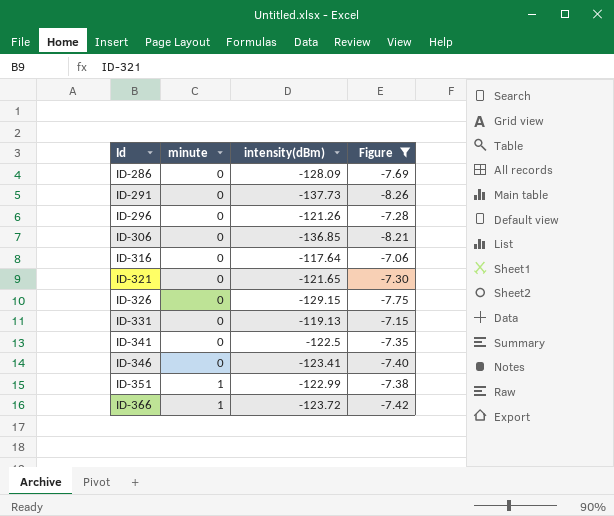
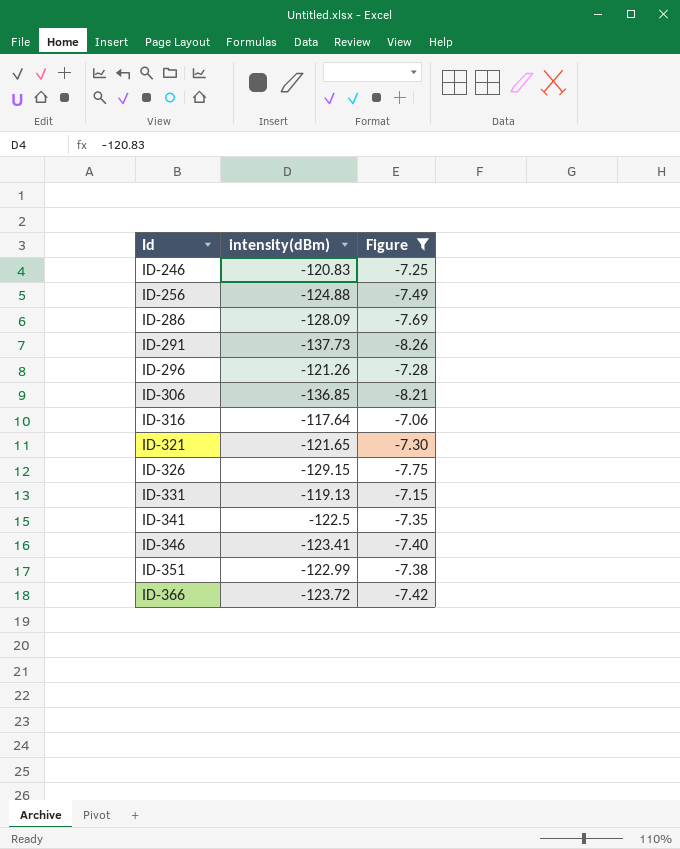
column minute | position: 2 -> none
row ID-246: none -> -120.83 | -7.25
row ID-256: none -> -124.88 | -7.49

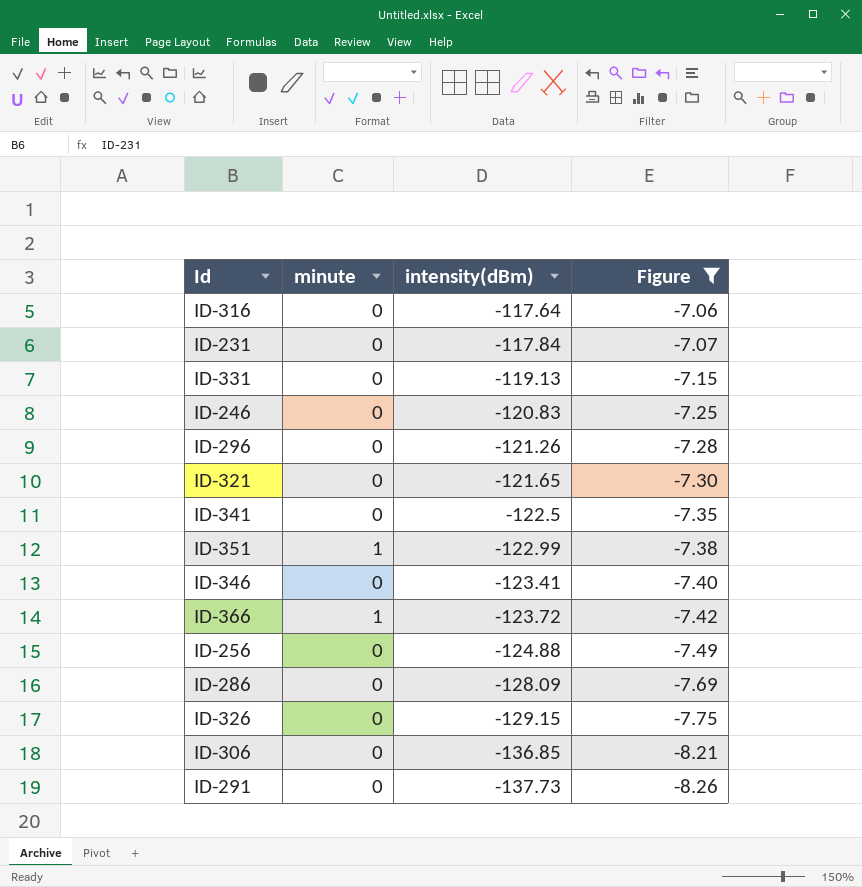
row order: Id ascending -> intensity(dBm) descending
column minute | position: none -> 2
row ID-231: none -> 0 | -117.84 | -7.07

